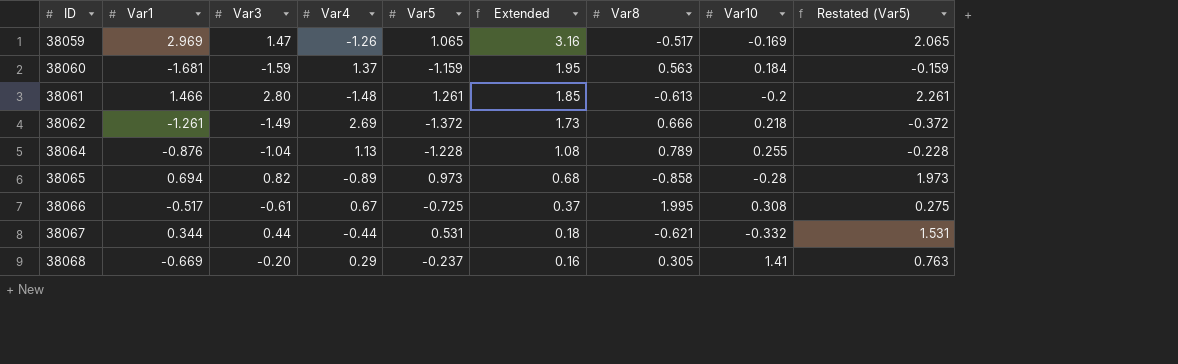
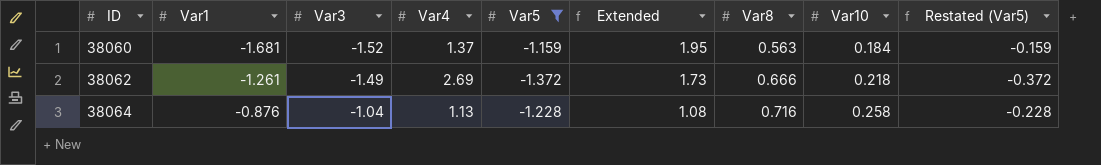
filter: none -> Var5 <= -1.159
38060 | Var3: -1.59 -> -1.52
38064 | Var8: 0.789 -> 0.716
38064 | Var10: 0.255 -> 0.258

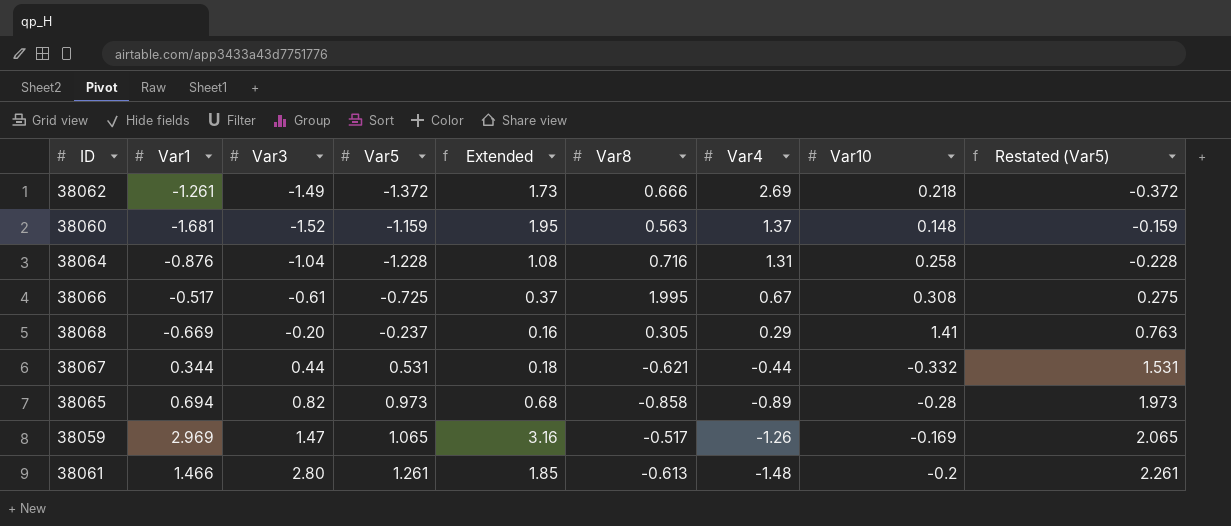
filter: Var5 <= -1.159 -> none
row order: ID ascending -> Var4 descending
column Var4 | position: 4 -> 7
38060 | Var10: 0.184 -> 0.148
38064 | Var4: 1.13 -> 1.31

